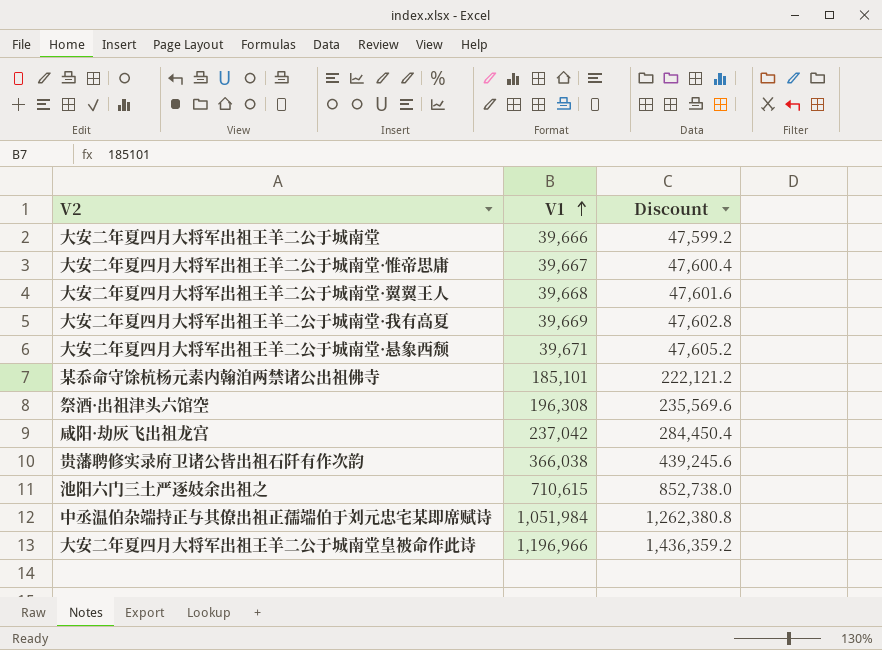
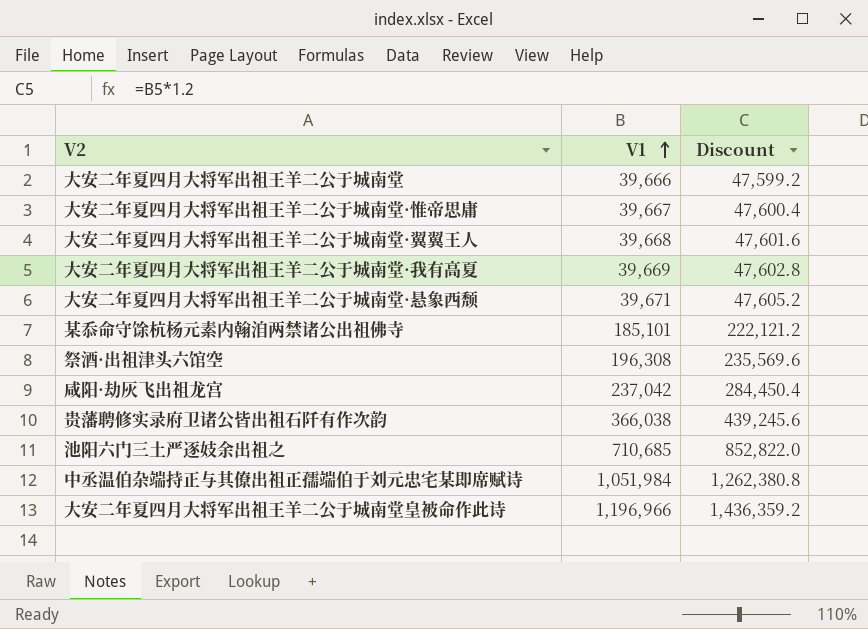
池阳六门三土严逐妓余出祖之 | V1: 710,615 -> 710,685
池阳六门三土严逐妓余出祖之 | Discount: 852,738.0 -> 852,822.0

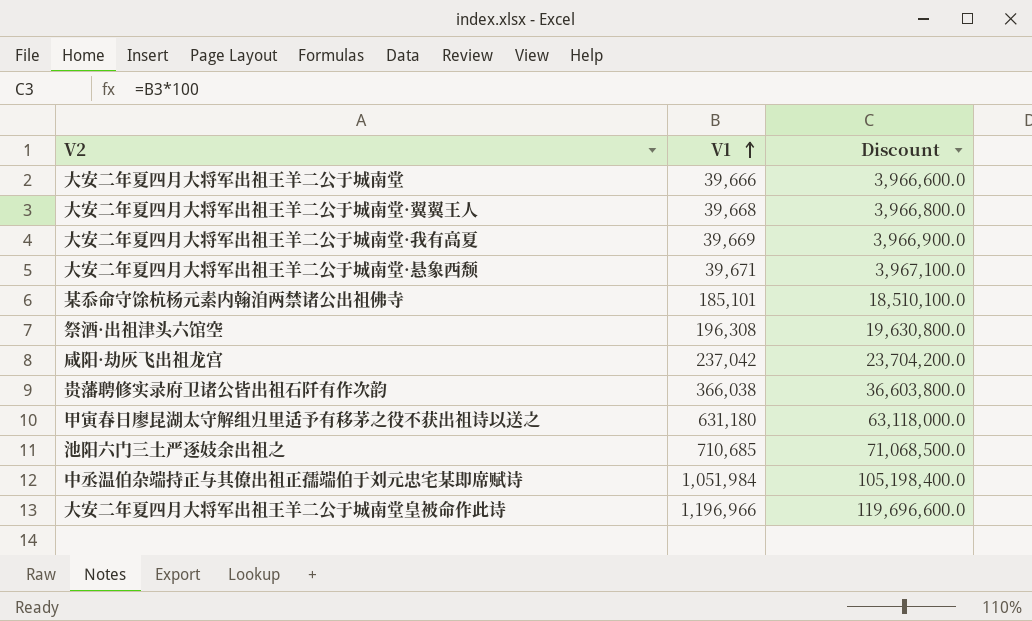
column Discount | formula: [V1] * 1.2 -> [V1] * 100
row 大安二年夏四月大将军出祖王羊二公于城南堂·惟帝思庸: 39,667 | 47,600.4 -> none
row 甲寅春日廖昆湖太守解组归里适予有移茅之役不获出祖诗以送之: none -> 631,180 | 63,118,000.0

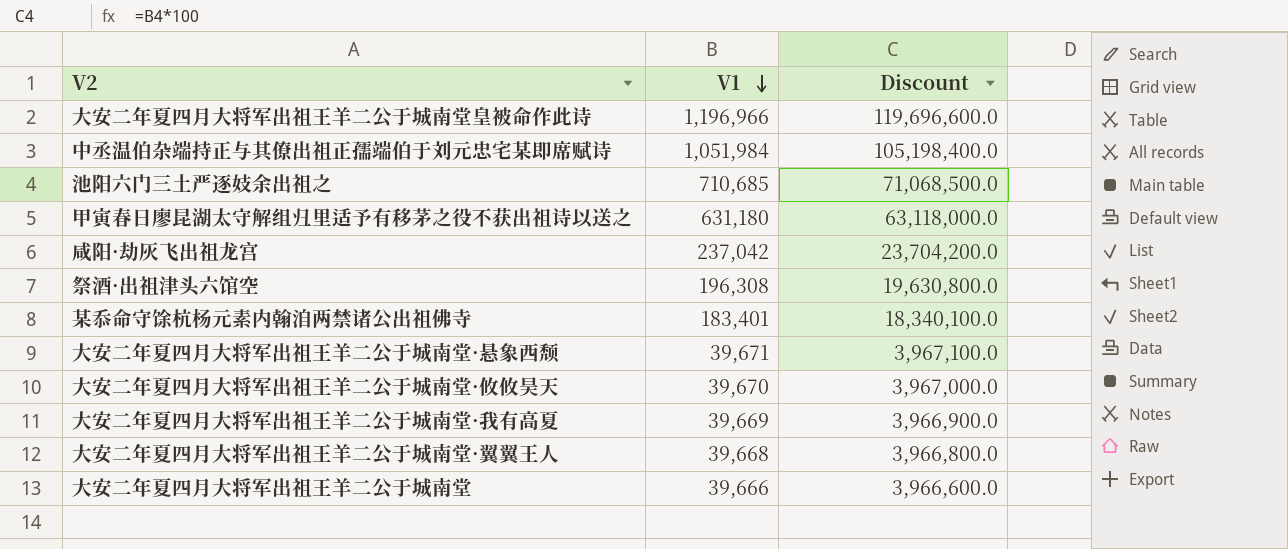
row order: V1 ascending -> V1 descending
row 贵藩聘修实录府卫诸公皆出祖石阡有作次韵: 366,038 | 36,603,800.0 -> none
某忝命守馀杭杨元素内翰洎两禁诸公出祖佛寺 | V1: 185,101 -> 183,401
某忝命守馀杭杨元素内翰洎两禁诸公出祖佛寺 | Discount: 18,510,100.0 -> 18,340,100.0
row 大安二年夏四月大将军出祖王羊二公于城南堂·攸攸昊天: none -> 39,670 | 3,967,000.0

